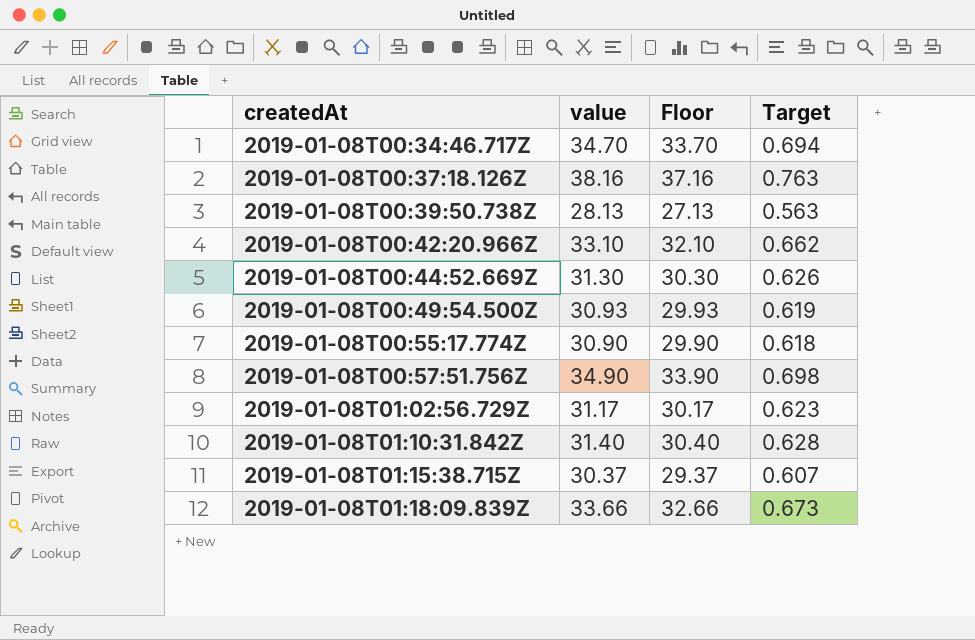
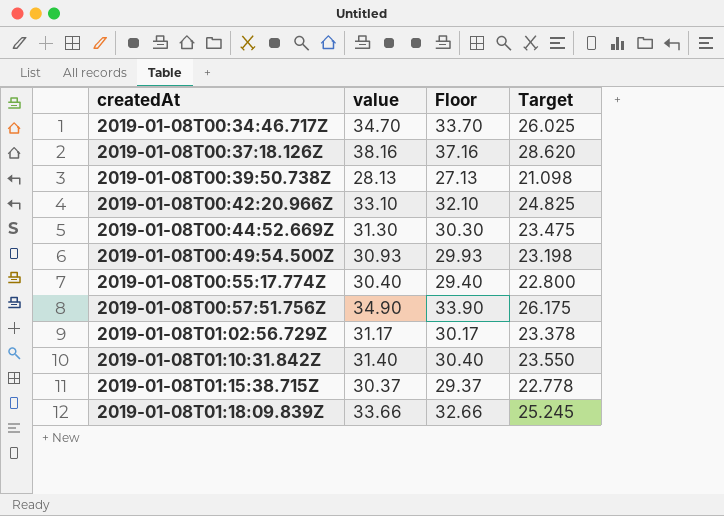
column Target | formula: [value] * 0.02 -> [value] * 0.75
2019-01-08T00:55:17.774Z | value: 30.90 -> 30.40
2019-01-08T00:55:17.774Z | Floor: 29.90 -> 29.40

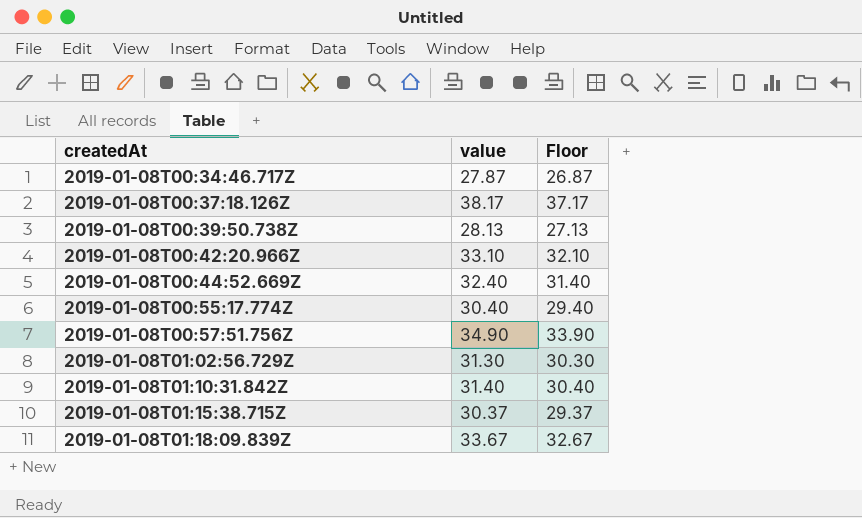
column Target | formula: [value] * 0.75 -> none
row 2019-01-08T00:49:54.500Z: 30.93 | 29.93 | 23.198 -> none
2019-01-08T00:34:46.717Z | value: 34.70 -> 27.87
2019-01-08T00:34:46.717Z | Floor: 33.70 -> 26.87
2019-01-08T00:37:18.126Z | value: 38.16 -> 38.17
2019-01-08T00:37:18.126Z | Floor: 37.16 -> 37.17
2019-01-08T00:44:52.669Z | value: 31.30 -> 32.40
2019-01-08T00:44:52.669Z | Floor: 30.30 -> 31.40
2019-01-08T01:02:56.729Z | value: 31.17 -> 31.30
2019-01-08T01:02:56.729Z | Floor: 30.17 -> 30.30
2019-01-08T01:18:09.839Z | value: 33.66 -> 33.67
2019-01-08T01:18:09.839Z | Floor: 32.66 -> 32.67

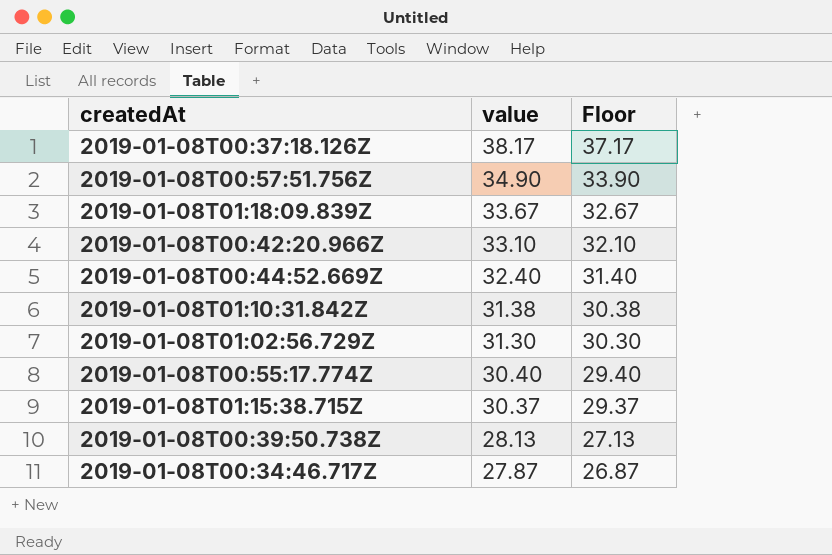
row order: createdAt ascending -> value descending
2019-01-08T01:10:31.842Z | value: 31.40 -> 31.38
2019-01-08T01:10:31.842Z | Floor: 30.40 -> 30.38

